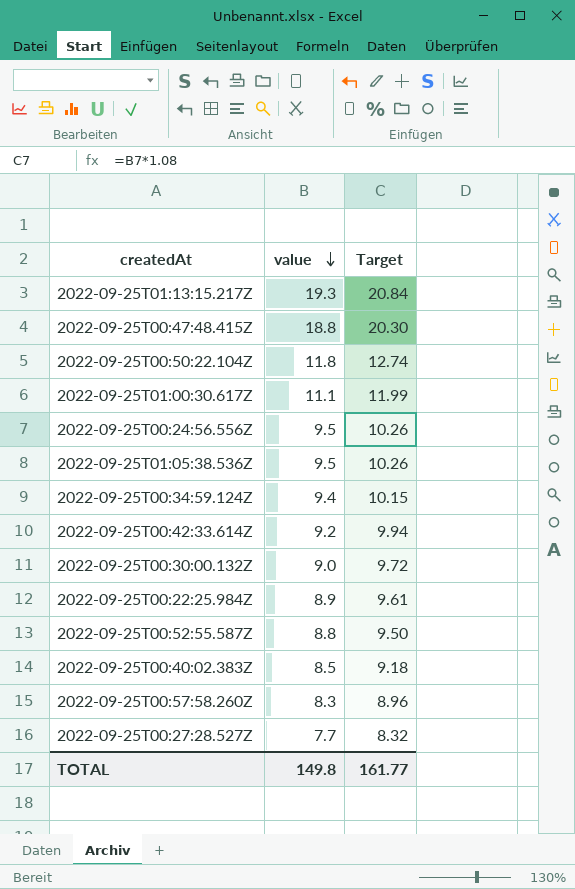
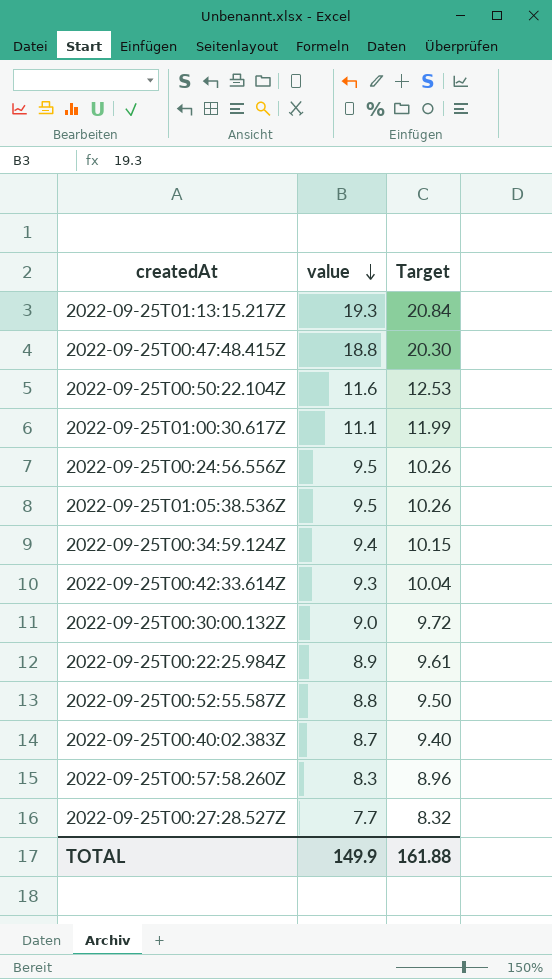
2022-09-25T00:50:22.104Z | value: 11.8 -> 11.6
2022-09-25T00:50:22.104Z | Target: 12.74 -> 12.53
2022-09-25T00:42:33.614Z | value: 9.2 -> 9.3
2022-09-25T00:42:33.614Z | Target: 9.94 -> 10.04
2022-09-25T00:40:02.383Z | value: 8.5 -> 8.7
2022-09-25T00:40:02.383Z | Target: 9.18 -> 9.40
TOTAL | value: 149.8 -> 149.9
TOTAL | Target: 161.77 -> 161.88

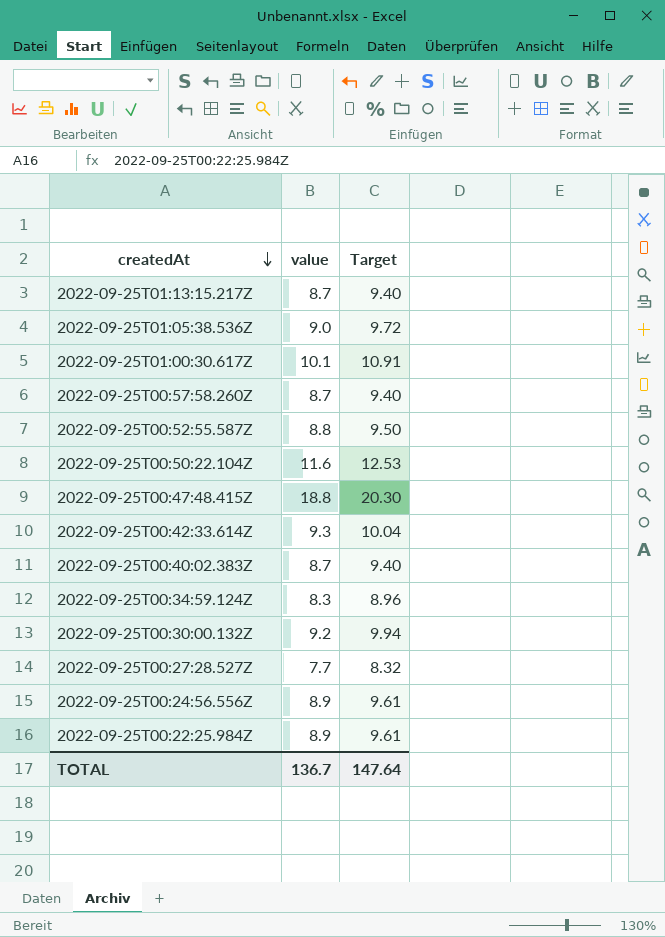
row order: value descending -> createdAt descending
2022-09-25T01:13:15.217Z | value: 19.3 -> 8.7
2022-09-25T01:13:15.217Z | Target: 20.84 -> 9.40
2022-09-25T01:05:38.536Z | value: 9.5 -> 9.0
2022-09-25T01:05:38.536Z | Target: 10.26 -> 9.72
2022-09-25T01:00:30.617Z | value: 11.1 -> 10.1
2022-09-25T01:00:30.617Z | Target: 11.99 -> 10.91
2022-09-25T00:57:58.260Z | value: 8.3 -> 8.7
2022-09-25T00:57:58.260Z | Target: 8.96 -> 9.40
2022-09-25T00:34:59.124Z | value: 9.4 -> 8.3
2022-09-25T00:34:59.124Z | Target: 10.15 -> 8.96
2022-09-25T00:30:00.132Z | value: 9.0 -> 9.2
2022-09-25T00:30:00.132Z | Target: 9.72 -> 9.94
2022-09-25T00:24:56.556Z | value: 9.5 -> 8.9
2022-09-25T00:24:56.556Z | Target: 10.26 -> 9.61
TOTAL | value: 149.9 -> 136.7
TOTAL | Target: 161.88 -> 147.64

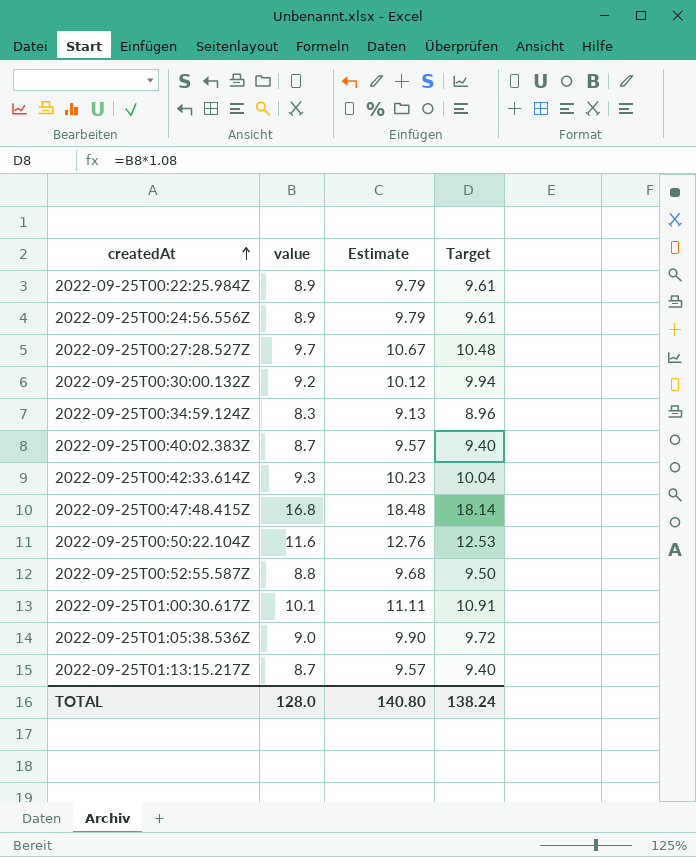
row order: createdAt descending -> createdAt ascending
column Estimate | formula: none -> [value] * 1.1
row 2022-09-25T00:57:58.260Z: 8.7 | 9.40 -> none
2022-09-25T00:27:28.527Z | value: 7.7 -> 9.7
2022-09-25T00:27:28.527Z | Target: 8.32 -> 10.48
2022-09-25T00:47:48.415Z | value: 18.8 -> 16.8
2022-09-25T00:47:48.415Z | Target: 20.30 -> 18.14
TOTAL | value: 136.7 -> 128.0
TOTAL | Target: 147.64 -> 138.24

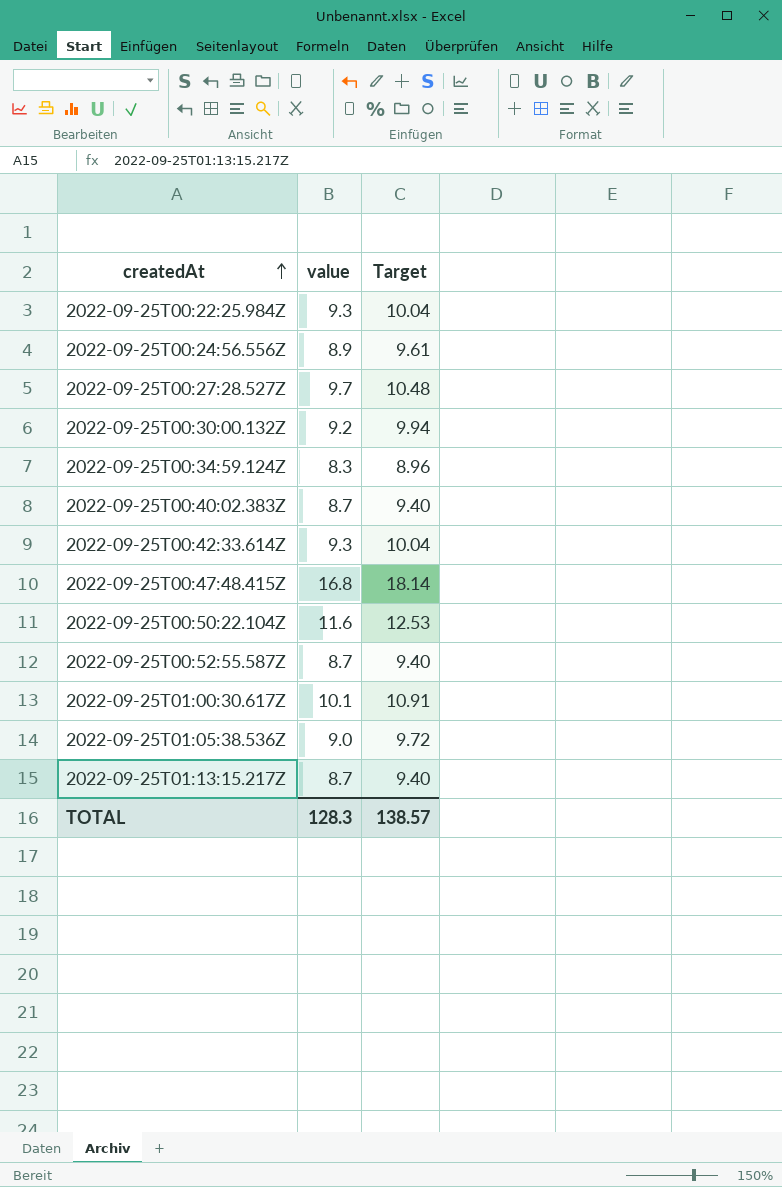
column Estimate | formula: [value] * 1.1 -> none
2022-09-25T00:22:25.984Z | value: 8.9 -> 9.3
2022-09-25T00:22:25.984Z | Target: 9.61 -> 10.04
2022-09-25T00:52:55.587Z | value: 8.8 -> 8.7
2022-09-25T00:52:55.587Z | Target: 9.50 -> 9.40
TOTAL | value: 128.0 -> 128.3
TOTAL | Target: 138.24 -> 138.57

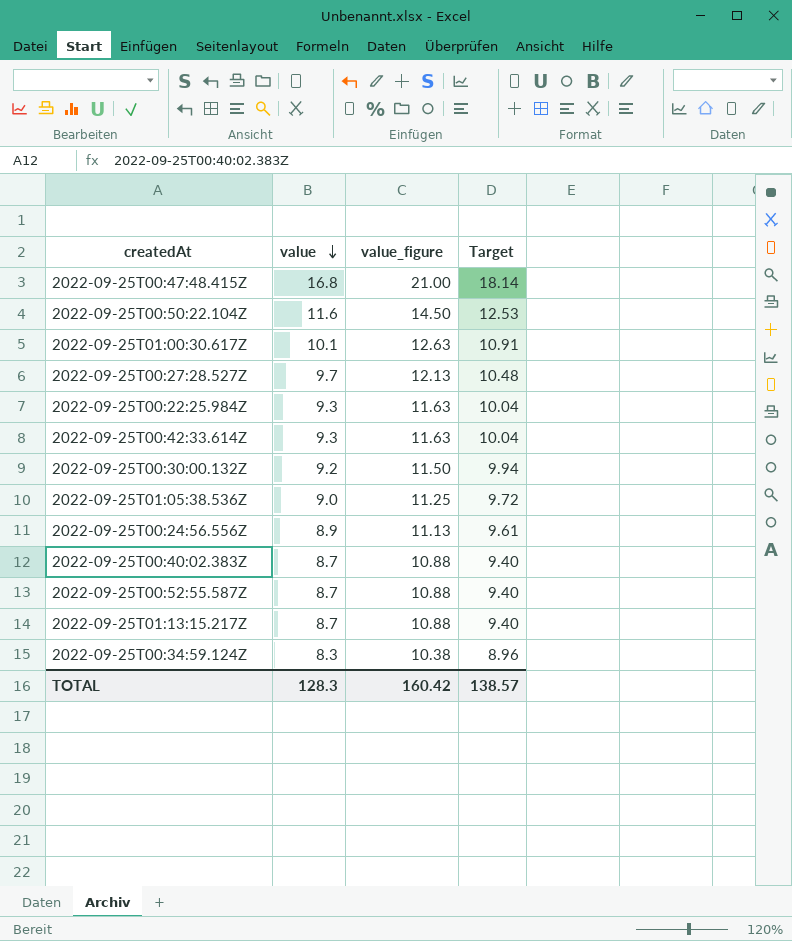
row order: createdAt ascending -> value descending
column value_figure | formula: none -> [value] * 1.25

